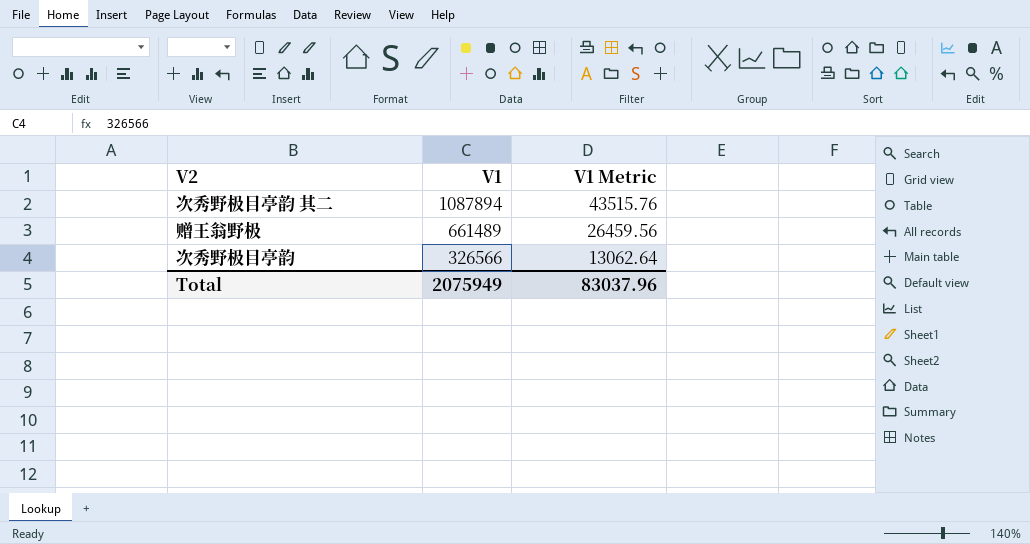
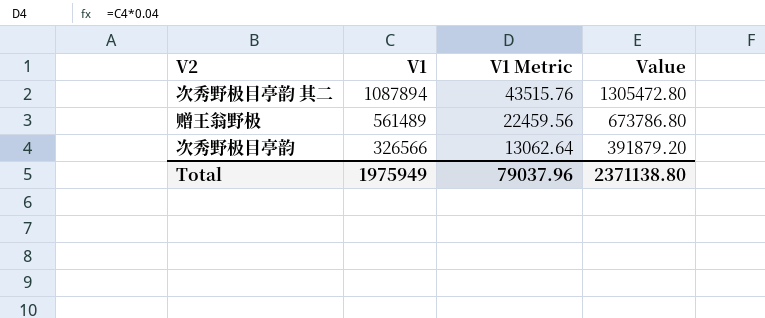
column Value | formula: none -> [V1] * 1.2
赠王翁野极 | V1: 661489 -> 561489
赠王翁野极 | V1 Metric: 26459.56 -> 22459.56
Total | V1: 2075949 -> 1975949
Total | V1 Metric: 83037.96 -> 79037.96

